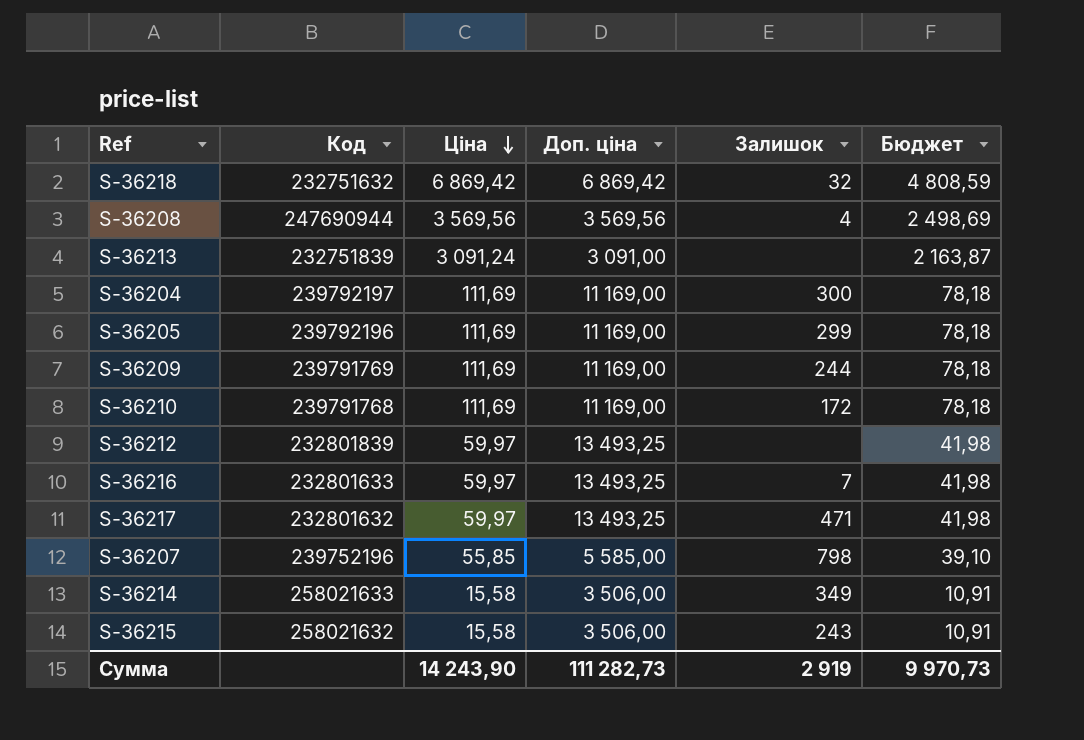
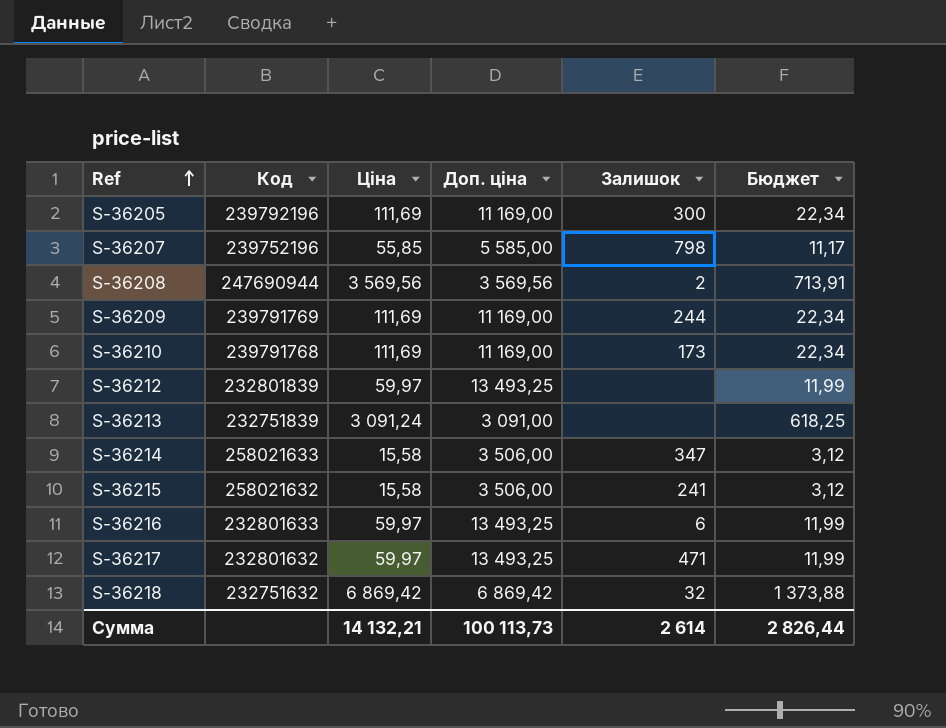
row order: Ціна descending -> Ref ascending
column Бюджет | formula: [Ціна] * 0,7 -> [Ціна] * 0,2
row S-36204: 239792197 | 111,69 | 11 169,00 | 300 | 78,18 -> none
S-36205 | Залишок: 299 -> 300
S-36208 | Залишок: 4 -> 2
S-36210 | Залишок: 172 -> 173
S-36214 | Залишок: 349 -> 347
S-36215 | Залишок: 243 -> 241
S-36216 | Залишок: 7 -> 6
Сумма | Ціна: 14 243,90 -> 14 132,21
Сумма | Доп. ціна: 111 282,73 -> 100 113,73
Сумма | Залишок: 2 919 -> 2 614
Сумма | Бюджет: 9 970,73 -> 2 826,44

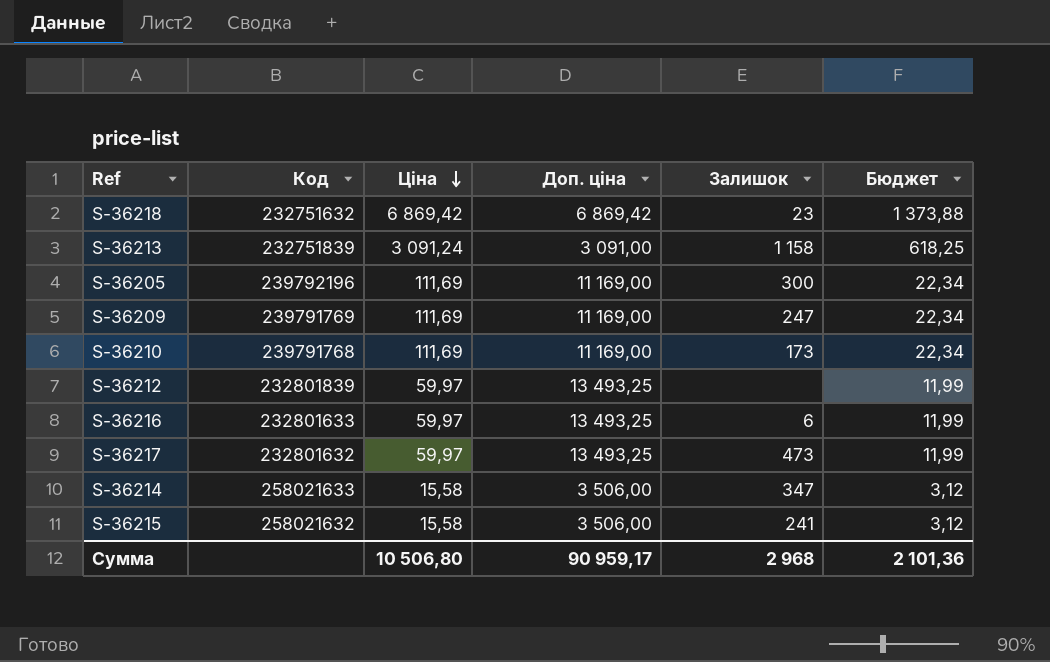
row order: Ref ascending -> Ціна descending
row S-36207: 239752196 | 55,85 | 5 585,00 | 798 | 11,17 -> none
row S-36208: 247690944 | 3 569,56 | 3 569,56 | 2 | 713,91 -> none
S-36218 | Залишок: 32 -> 23
S-36213 | Залишок: none -> 1 158
S-36209 | Залишок: 244 -> 247
S-36217 | Залишок: 471 -> 473
Сумма | Ціна: 14 132,21 -> 10 506,80
Сумма | Доп. ціна: 100 113,73 -> 90 959,17
Сумма | Залишок: 2 614 -> 2 968
Сумма | Бюджет: 2 826,44 -> 2 101,36

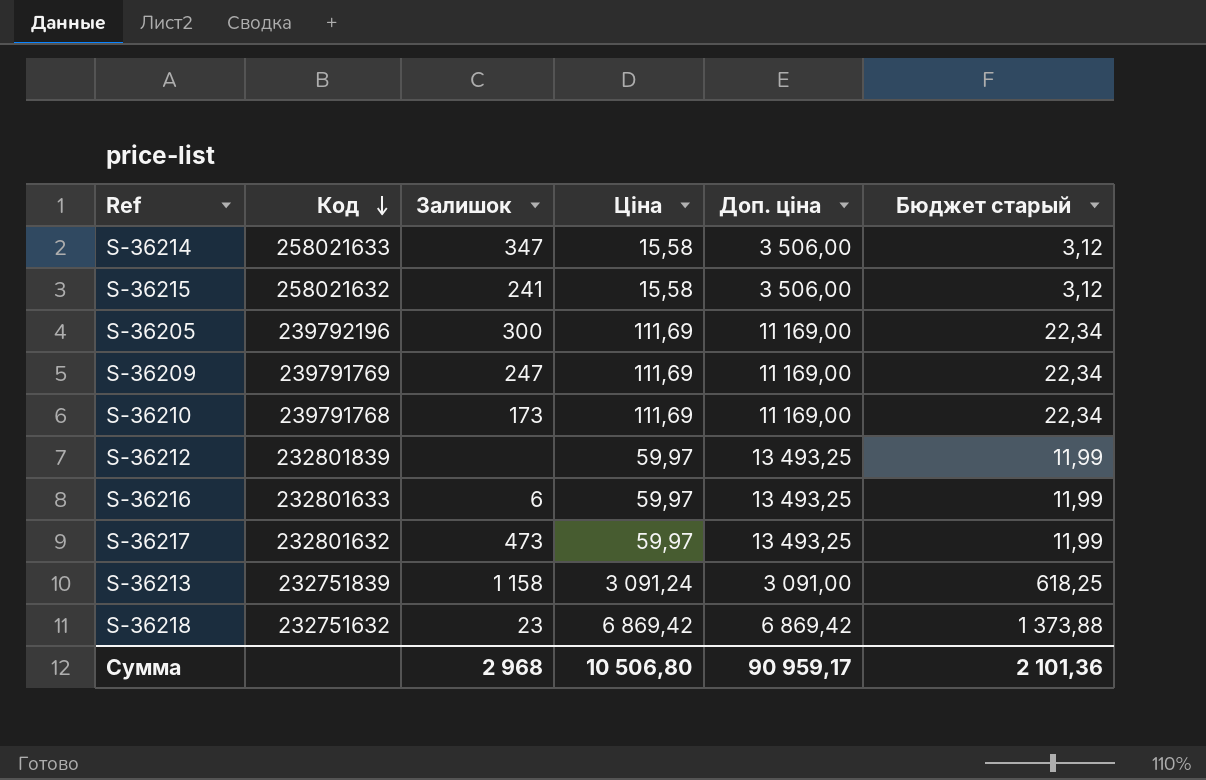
row order: Ціна descending -> Код descending
column Залишок | position: 5 -> 3
column name: Бюджет -> Бюджет старый

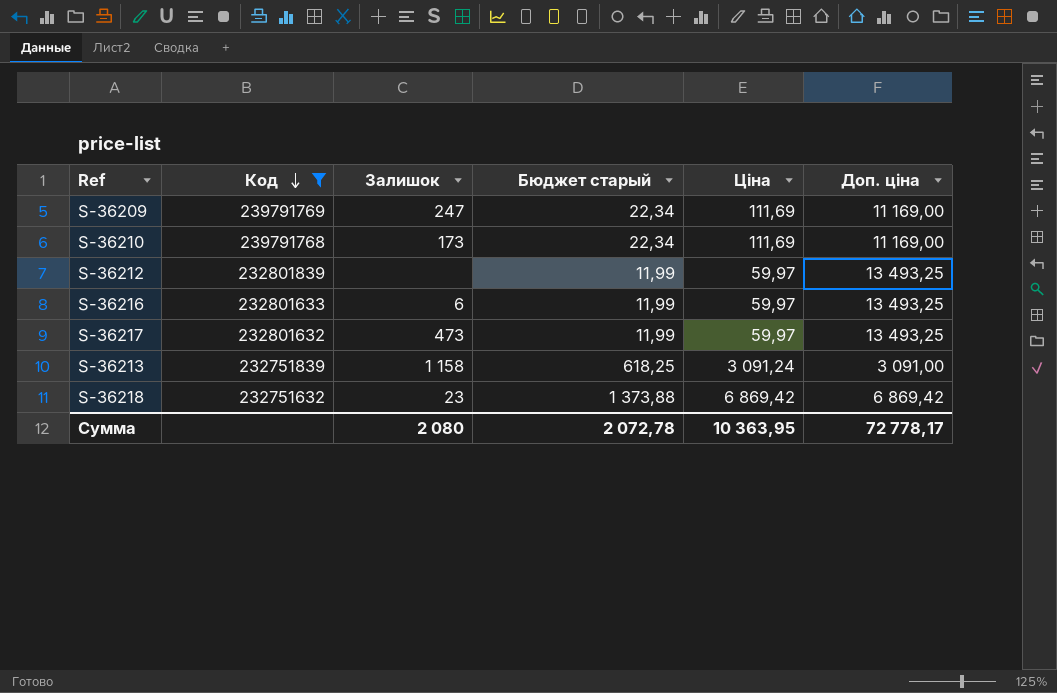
filter: none -> Код <= 239791769
column Бюджет старый | position: 6 -> 4
Сумма | Залишок: 2 968 -> 2 080
Сумма | Бюджет старый: 2 101,36 -> 2 072,78
Сумма | Ціна: 10 506,80 -> 10 363,95
Сумма | Доп. ціна: 90 959,17 -> 72 778,17

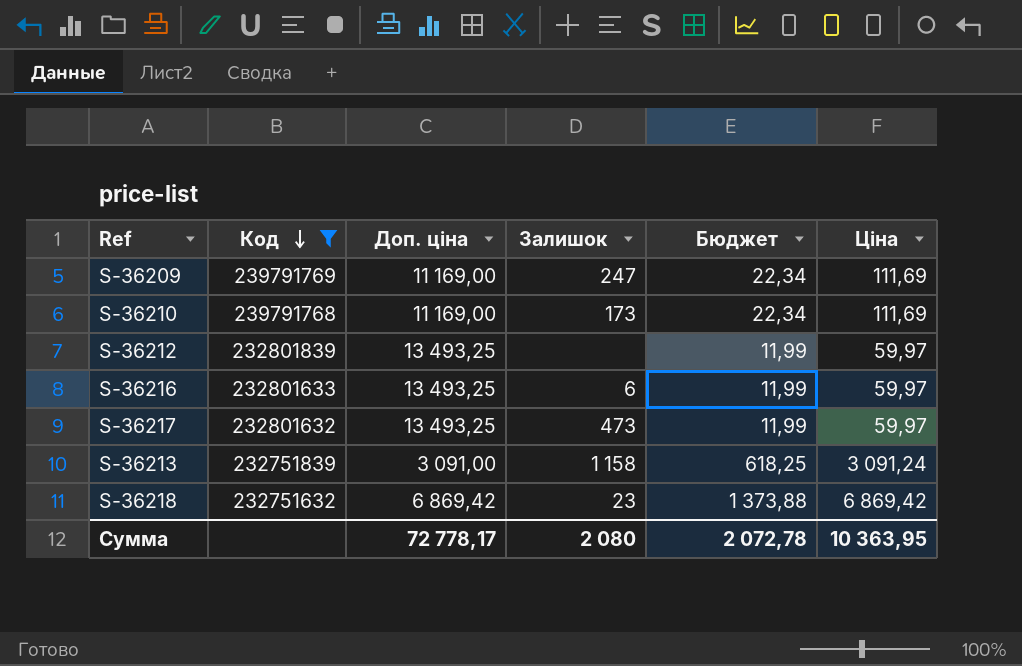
column Доп. ціна | position: 6 -> 3
column name: Бюджет старый -> Бюджет

